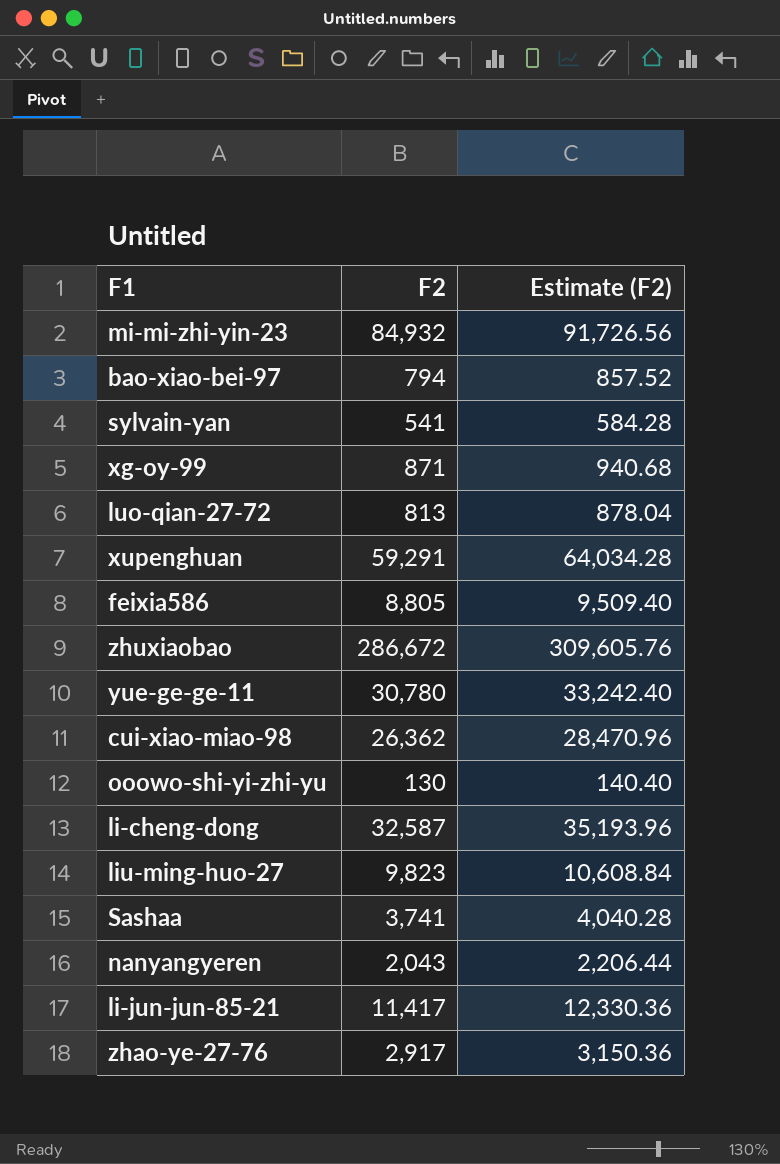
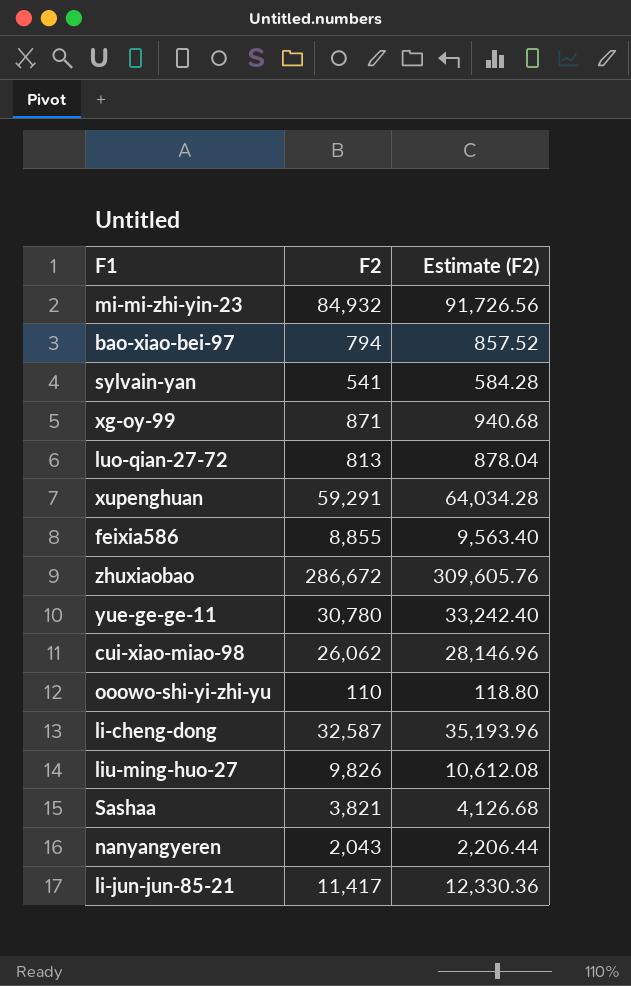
row zhao-ye-27-76: 2,917 | 3,150.36 -> none
feixia586 | F2: 8,805 -> 8,855
feixia586 | Estimate (F2): 9,509.40 -> 9,563.40
cui-xiao-miao-98 | F2: 26,362 -> 26,062
cui-xiao-miao-98 | Estimate (F2): 28,470.96 -> 28,146.96
ooowo-shi-yi-zhi-yu | F2: 130 -> 110
ooowo-shi-yi-zhi-yu | Estimate (F2): 140.40 -> 118.80
liu-ming-huo-27 | F2: 9,823 -> 9,826
liu-ming-huo-27 | Estimate (F2): 10,608.84 -> 10,612.08
Sashaa | F2: 3,741 -> 3,821
Sashaa | Estimate (F2): 4,040.28 -> 4,126.68

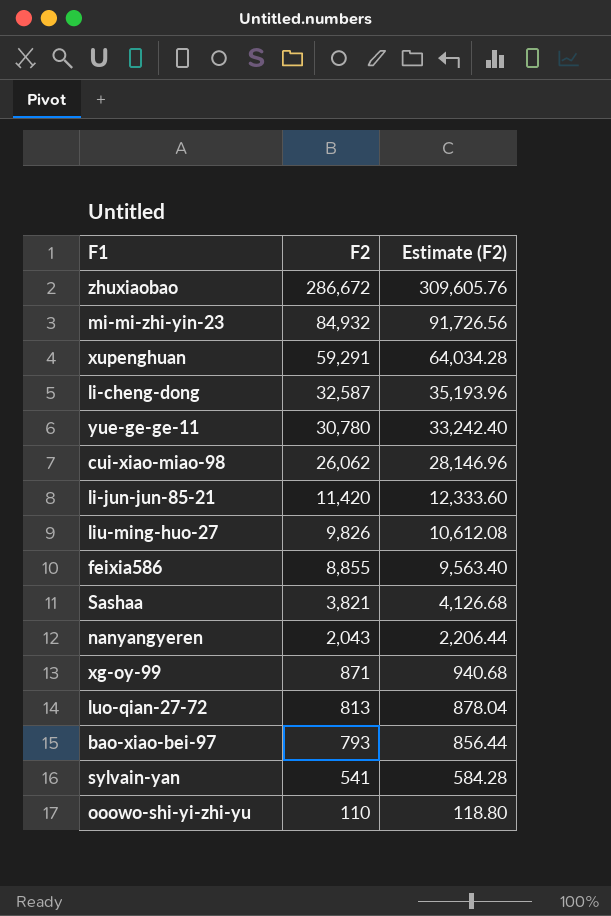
row order: none -> F2 descending
li-jun-jun-85-21 | F2: 11,417 -> 11,420
li-jun-jun-85-21 | Estimate (F2): 12,330.36 -> 12,333.60
bao-xiao-bei-97 | F2: 794 -> 793
bao-xiao-bei-97 | Estimate (F2): 857.52 -> 856.44

